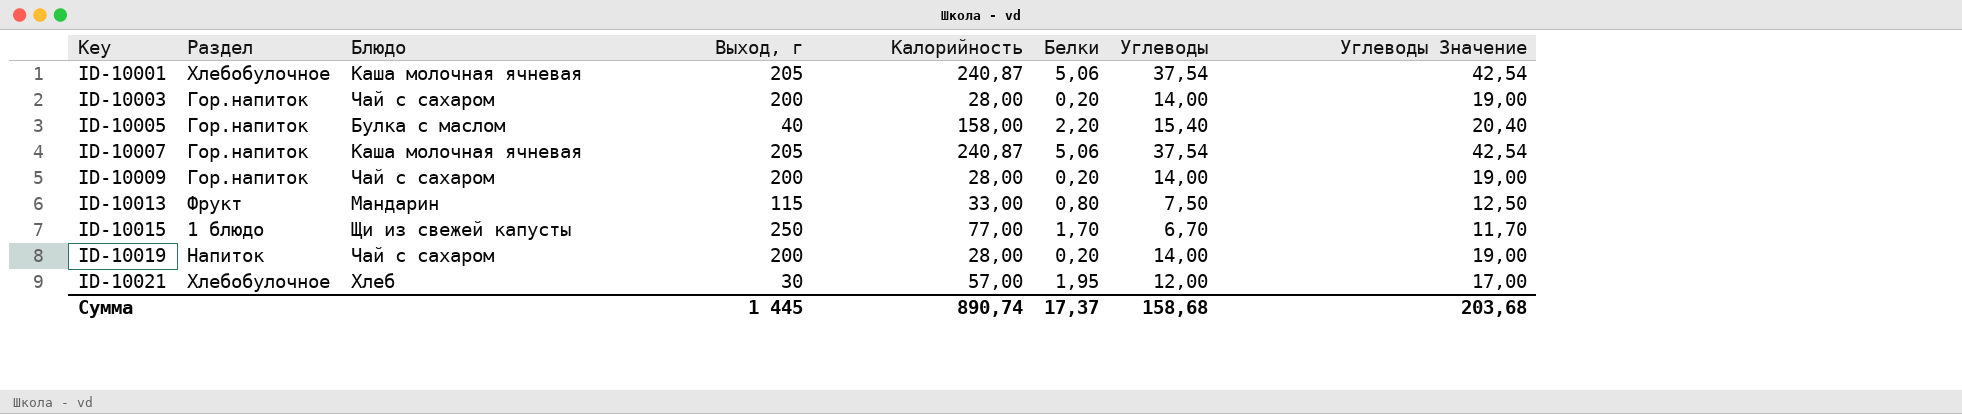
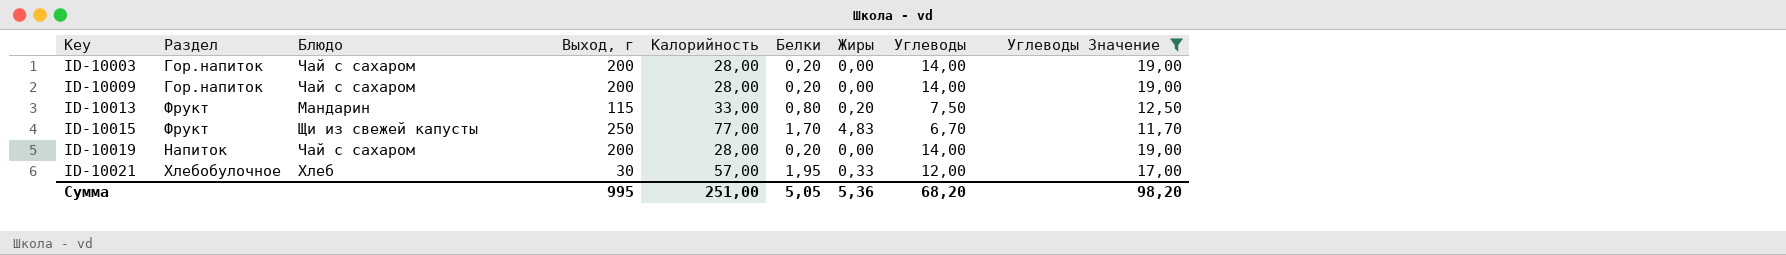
filter: none -> Углеводы Значение <= 19,00
column Жиры | position: none -> 7
ID-10015 | Раздел: 1 блюдо -> Фрукт
Сумма | Выход, г: 1 445 -> 995
Сумма | Калорийность: 890,74 -> 251,00
Сумма | Белки: 17,37 -> 5,05
Сумма | Углеводы: 158,68 -> 68,20
Сумма | Углеводы Значение: 203,68 -> 98,20

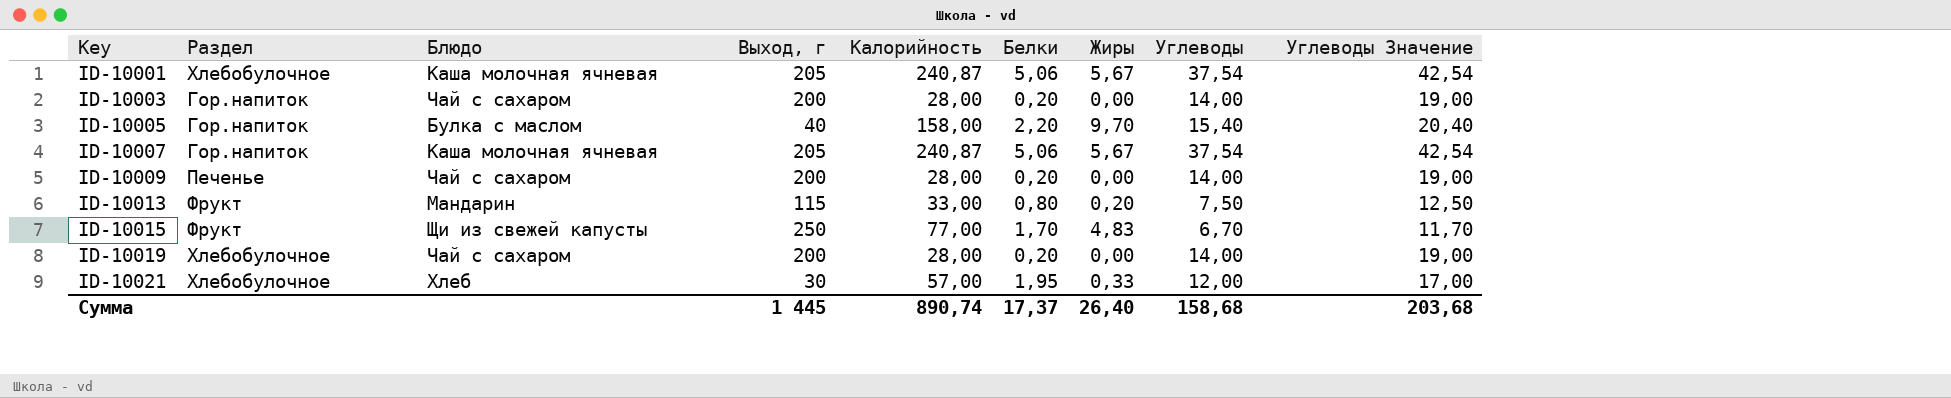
filter: Углеводы Значение <= 19,00 -> none
ID-10009 | Раздел: Гор.напиток -> Печенье
ID-10019 | Раздел: Напиток -> Хлебобулочное
Сумма | Выход, г: 995 -> 1 445
Сумма | Калорийность: 251,00 -> 890,74
Сумма | Белки: 5,05 -> 17,37
Сумма | Жиры: 5,36 -> 26,40
Сумма | Углеводы: 68,20 -> 158,68
Сумма | Углеводы Значение: 98,20 -> 203,68

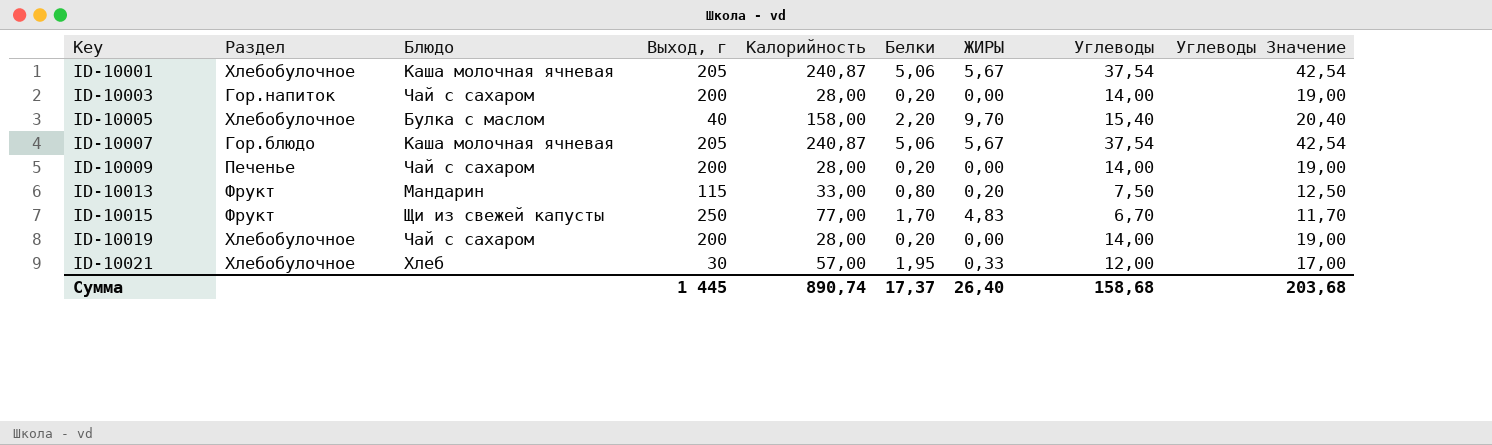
column name: Жиры -> ЖИРЫ
ID-10005 | Раздел: Гор.напиток -> Хлебобулочное
ID-10007 | Раздел: Гор.напиток -> Гор.блюдо

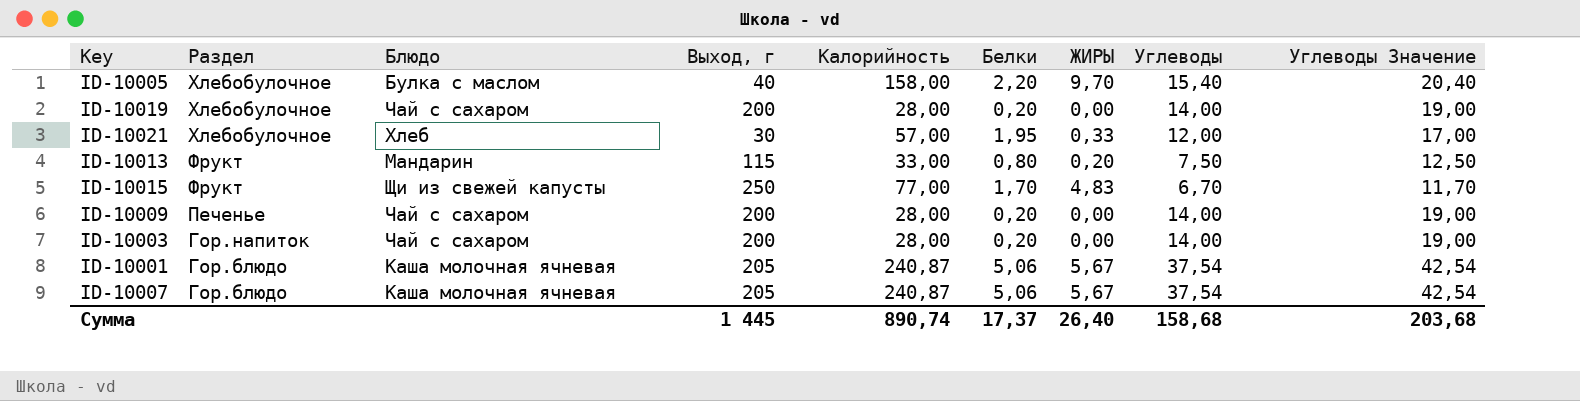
row order: Key ascending -> Раздел descending
ID-10001 | Раздел: Хлебобулочное -> Гор.блюдо

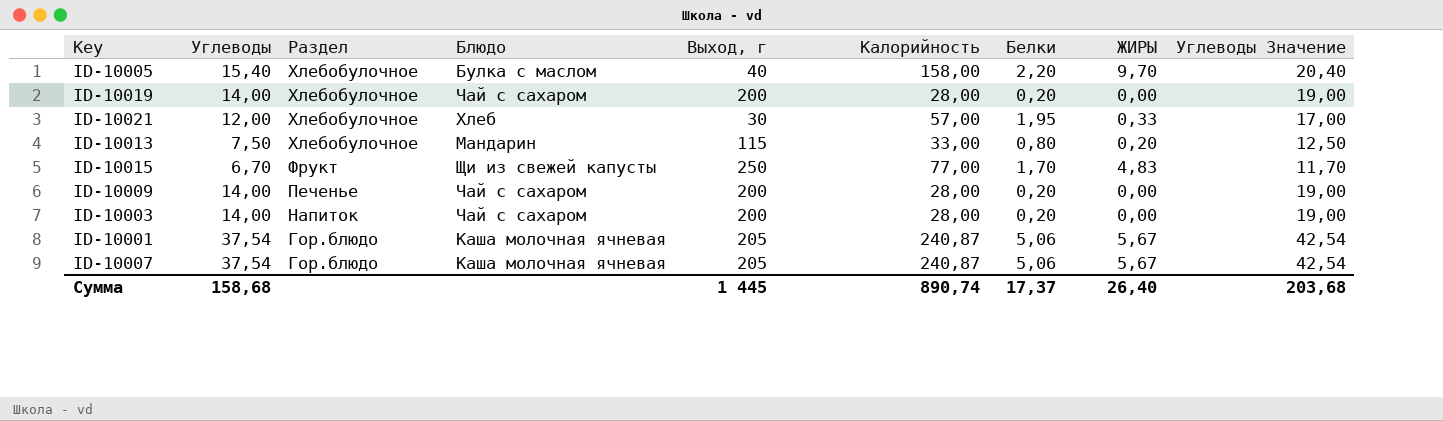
column Углеводы | position: 8 -> 2
ID-10013 | Раздел: Фрукт -> Хлебобулочное
ID-10003 | Раздел: Гор.напиток -> Напиток

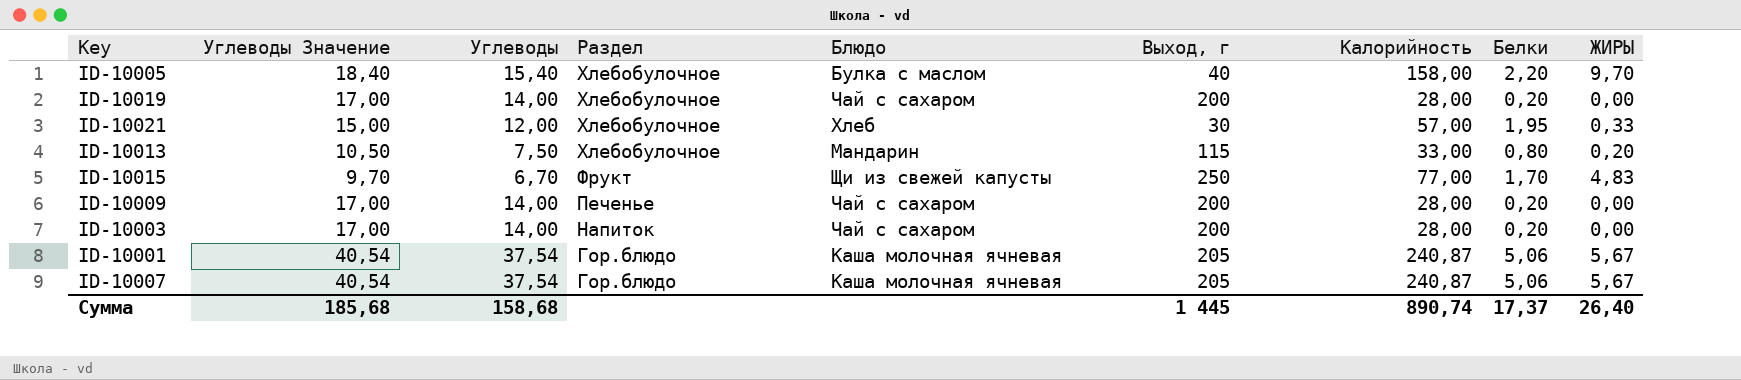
column Углеводы Значение | formula: [Углеводы] + 5 -> [Углеводы] + 3
column Углеводы Значение | position: 9 -> 2
Сумма | Углеводы Значение: 203,68 -> 185,68

